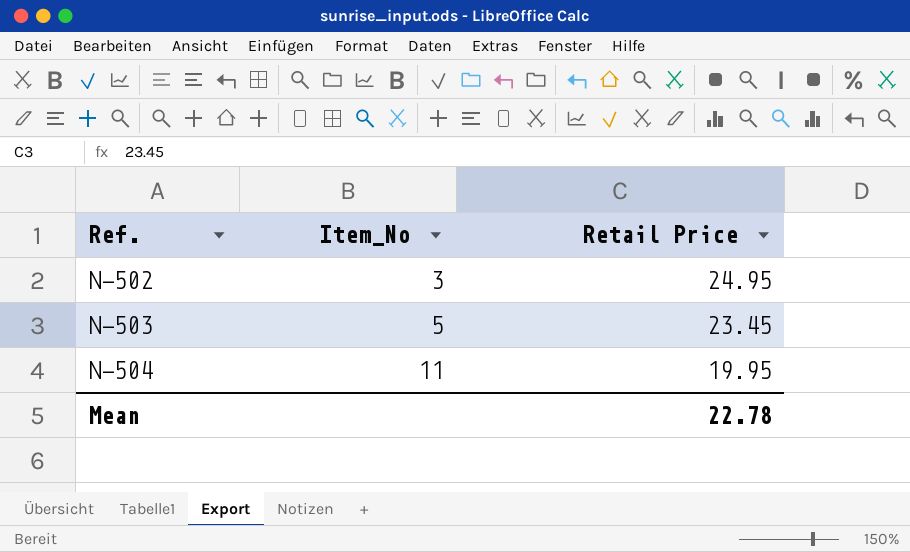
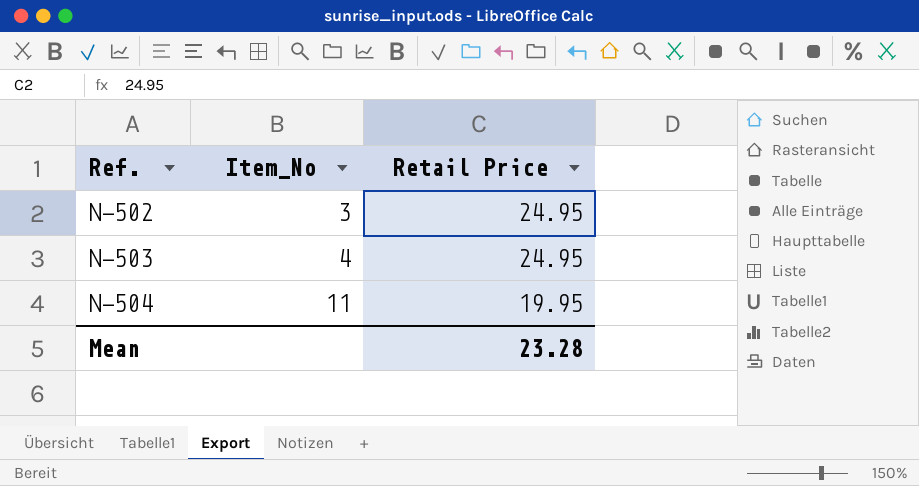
N-503 | Item_No: 5 -> 4
N-503 | Retail Price: 23.45 -> 24.95
Mean | Retail Price: 22.78 -> 23.28

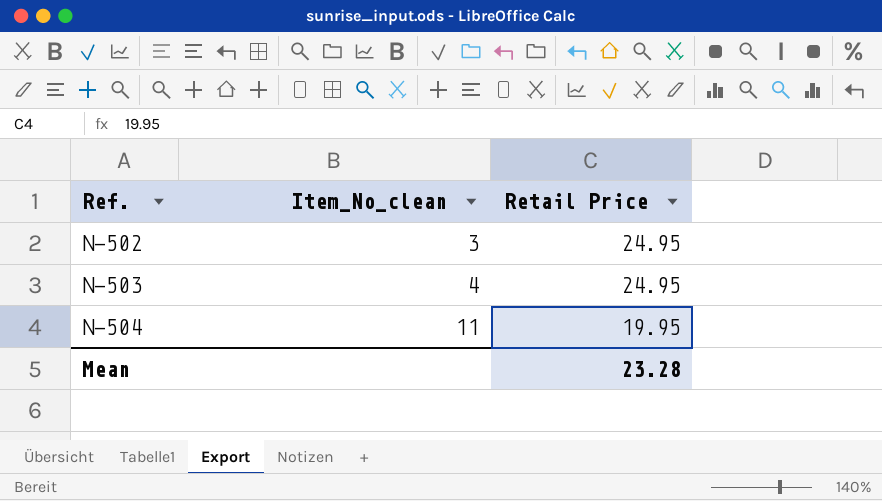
column name: Item_No -> Item_No_clean

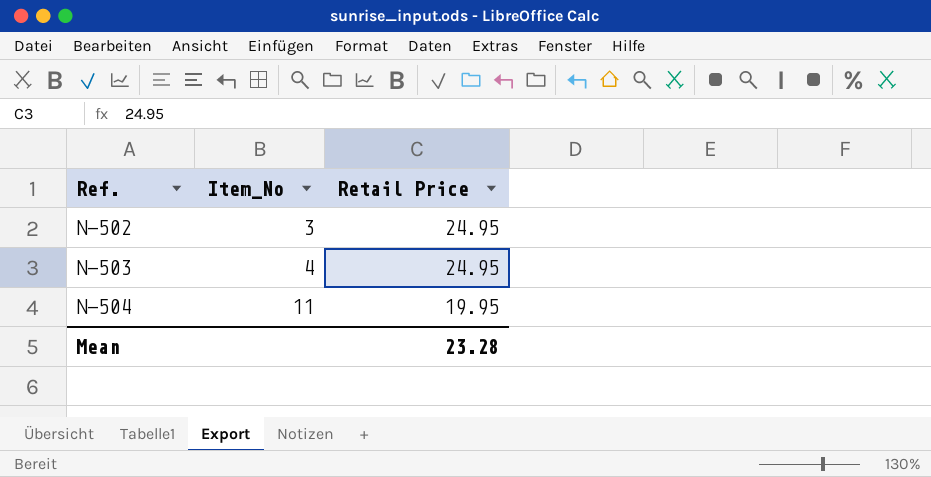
column name: Item_No_clean -> Item_No

